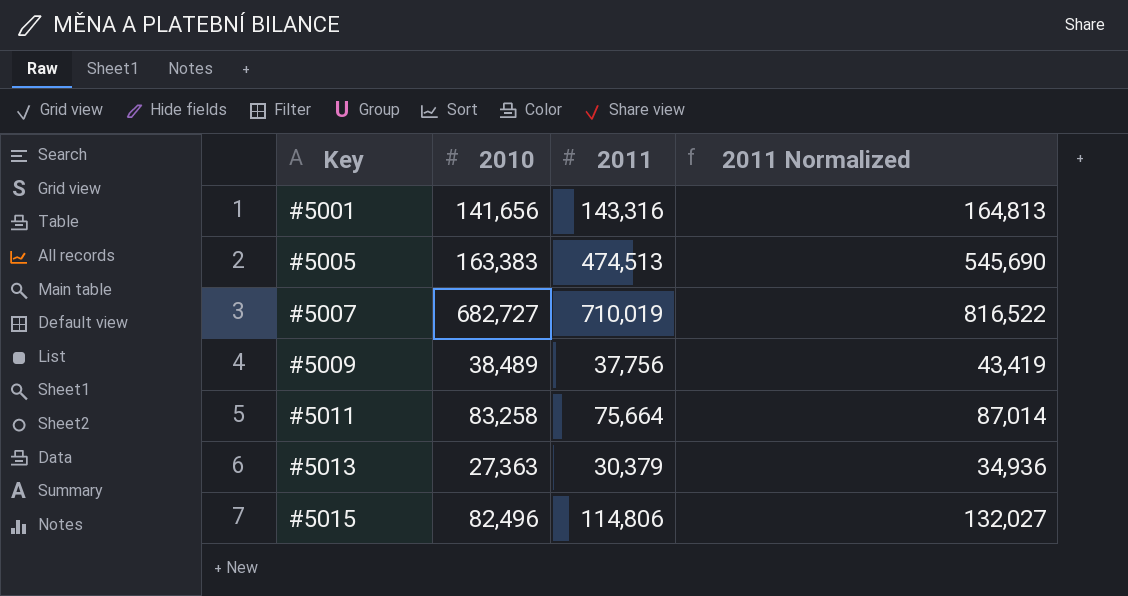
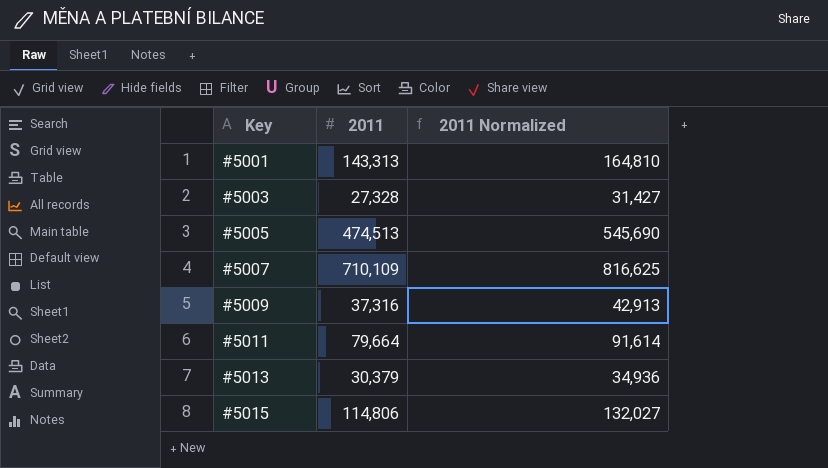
column 2010 | position: 2 -> none
#5001 | 2011: 143,316 -> 143,313
#5001 | 2011 Normalized: 164,813 -> 164,810
row #5003: none -> 27,328 | 31,427
#5007 | 2011: 710,019 -> 710,109
#5007 | 2011 Normalized: 816,522 -> 816,625
#5009 | 2011: 37,756 -> 37,316
#5009 | 2011 Normalized: 43,419 -> 42,913
#5011 | 2011: 75,664 -> 79,664
#5011 | 2011 Normalized: 87,014 -> 91,614

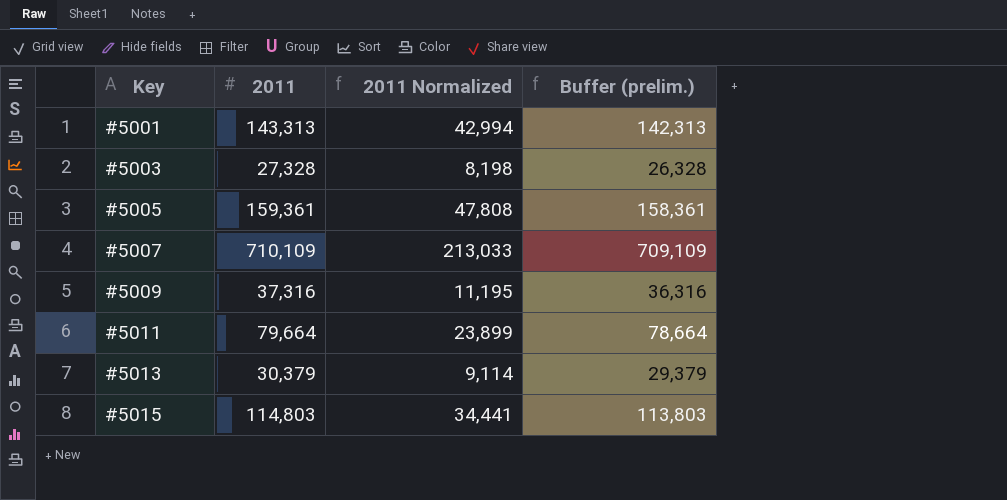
column 2011 Normalized | formula: [2011] * 1.15 -> [2011] * 0.3
column Buffer (prelim.) | formula: none -> [2011] - 1000
#5005 | 2011: 474,513 -> 159,361
#5015 | 2011: 114,806 -> 114,803

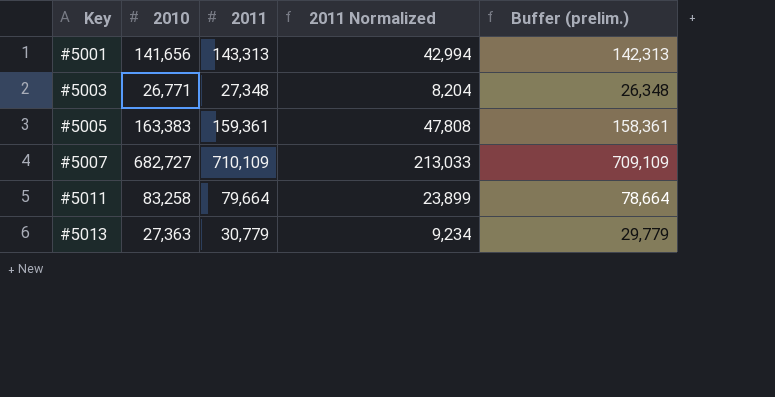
column 2010 | position: none -> 2
row #5009: 37,316 | 11,195 | 36,316 -> none
row #5015: 114,803 | 34,441 | 113,803 -> none
#5003 | 2011: 27,328 -> 27,348
#5003 | 2011 Normalized: 8,198 -> 8,204
#5003 | Buffer (prelim.): 26,328 -> 26,348
#5013 | 2011: 30,379 -> 30,779
#5013 | 2011 Normalized: 9,114 -> 9,234
#5013 | Buffer (prelim.): 29,379 -> 29,779

